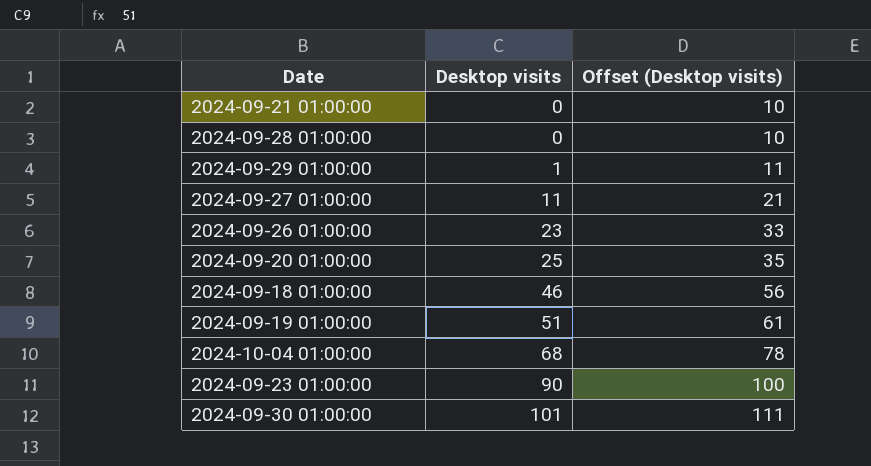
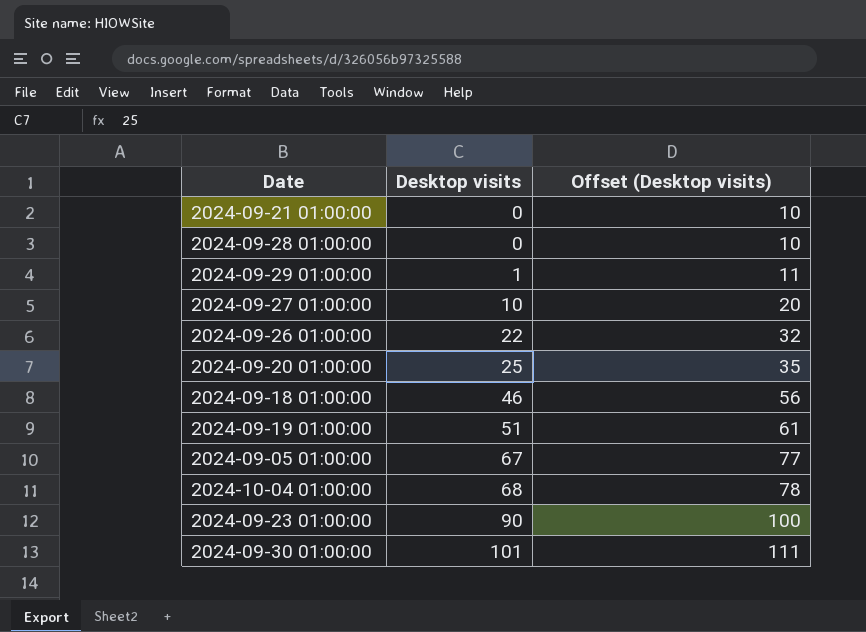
2024-09-27 01:00:00 | Desktop visits: 11 -> 10
2024-09-27 01:00:00 | Offset (Desktop visits): 21 -> 20
2024-09-26 01:00:00 | Desktop visits: 23 -> 22
2024-09-26 01:00:00 | Offset (Desktop visits): 33 -> 32
row 2024-09-05 01:00:00: none -> 67 | 77

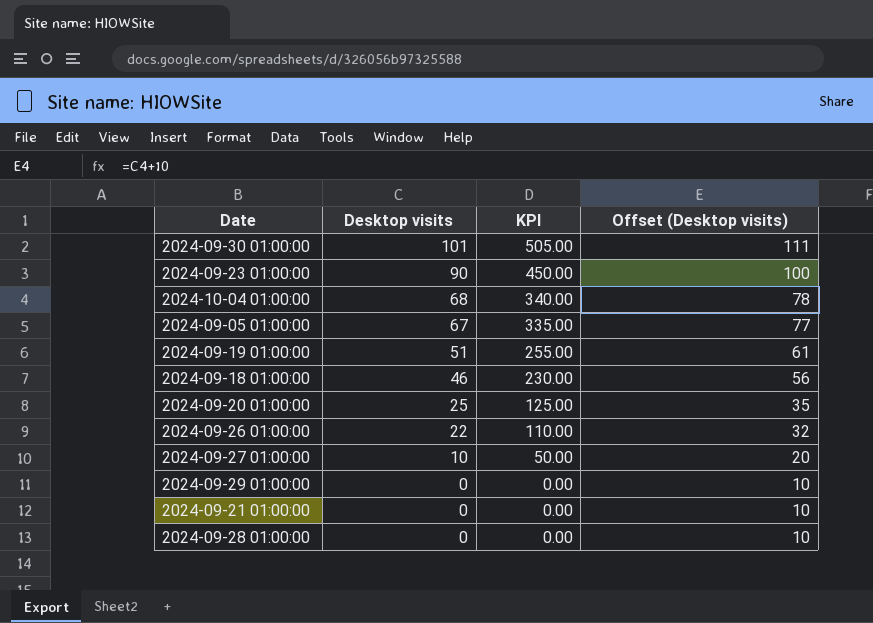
row order: Desktop visits ascending -> Desktop visits descending
column KPI | formula: none -> [Desktop visits] * 5
2024-09-29 01:00:00 | Desktop visits: 1 -> 0
2024-09-29 01:00:00 | Offset (Desktop visits): 11 -> 10

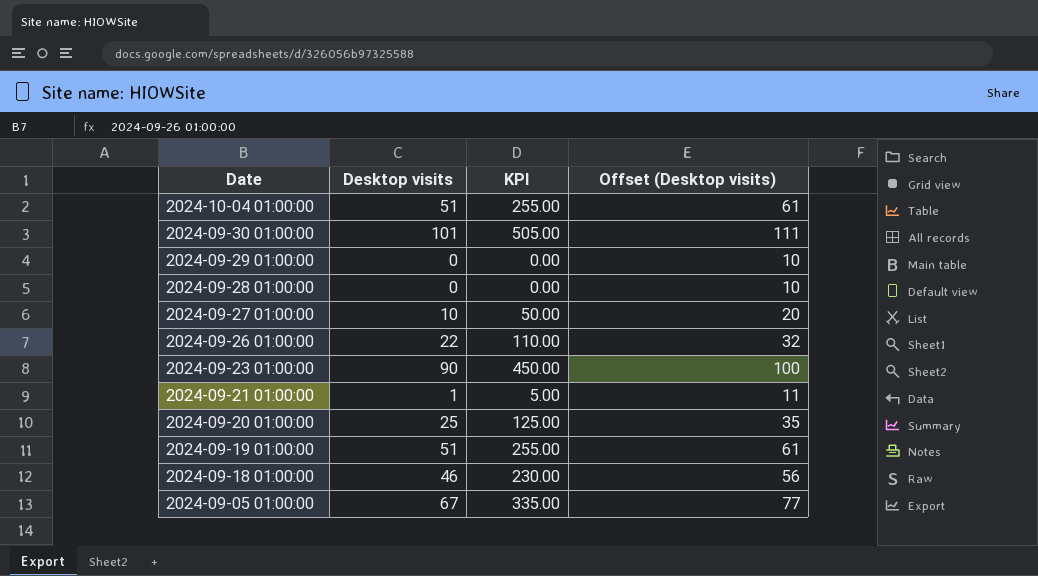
row order: Desktop visits descending -> Date descending
2024-10-04 01:00:00 | Desktop visits: 68 -> 51
2024-10-04 01:00:00 | KPI: 340.00 -> 255.00
2024-10-04 01:00:00 | Offset (Desktop visits): 78 -> 61
2024-09-21 01:00:00 | Desktop visits: 0 -> 1
2024-09-21 01:00:00 | KPI: 0.00 -> 5.00
2024-09-21 01:00:00 | Offset (Desktop visits): 10 -> 11

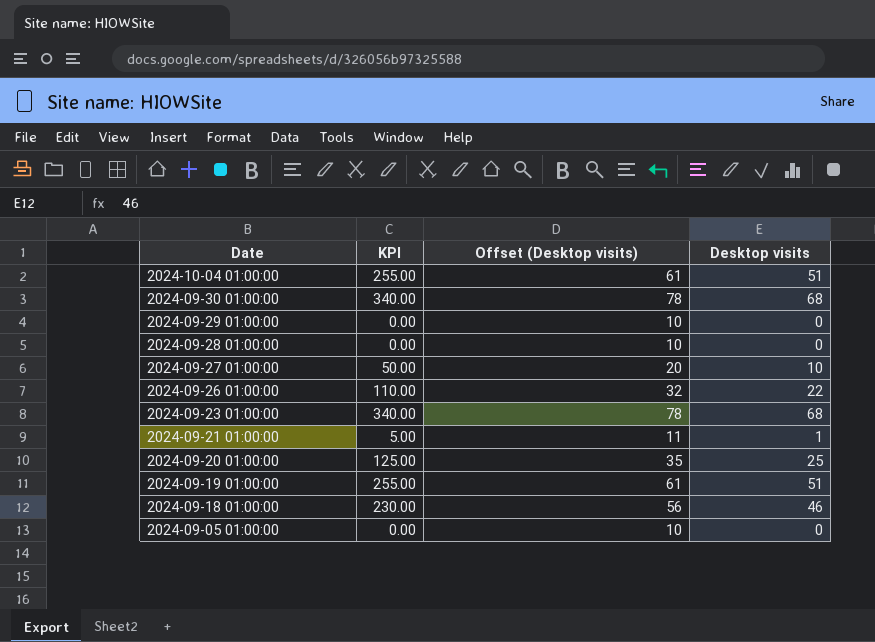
column Desktop visits | position: 2 -> 4
2024-09-30 01:00:00 | KPI: 505.00 -> 340.00
2024-09-30 01:00:00 | Offset (Desktop visits): 111 -> 78
2024-09-30 01:00:00 | Desktop visits: 101 -> 68
2024-09-23 01:00:00 | KPI: 450.00 -> 340.00
2024-09-23 01:00:00 | Offset (Desktop visits): 100 -> 78
2024-09-23 01:00:00 | Desktop visits: 90 -> 68
2024-09-05 01:00:00 | KPI: 335.00 -> 0.00
2024-09-05 01:00:00 | Offset (Desktop visits): 77 -> 10
2024-09-05 01:00:00 | Desktop visits: 67 -> 0

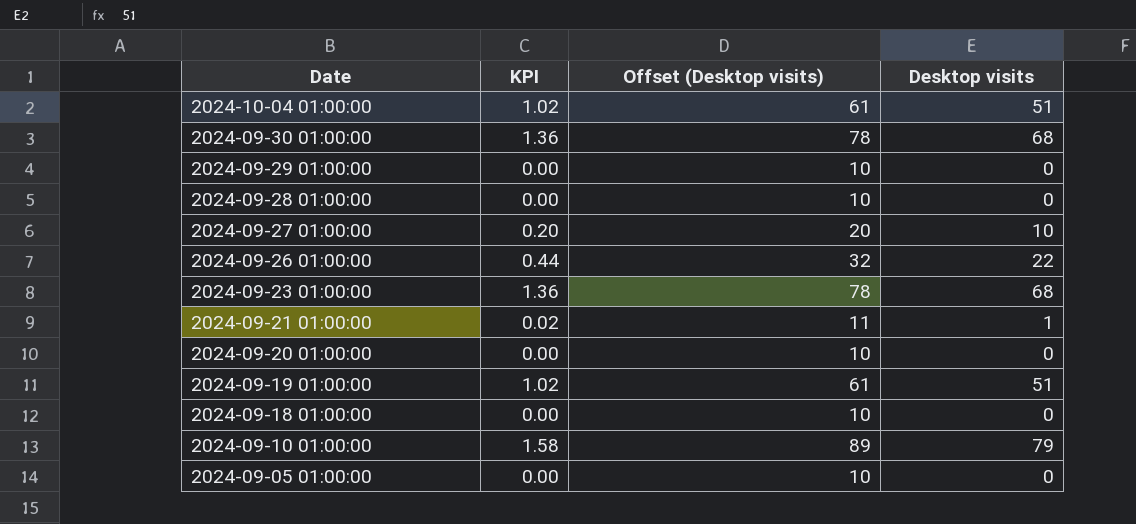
column KPI | formula: [Desktop visits] * 5 -> [Desktop visits] * 0.02
2024-09-20 01:00:00 | Offset (Desktop visits): 35 -> 10
2024-09-20 01:00:00 | Desktop visits: 25 -> 0
2024-09-18 01:00:00 | Offset (Desktop visits): 56 -> 10
2024-09-18 01:00:00 | Desktop visits: 46 -> 0
row 2024-09-10 01:00:00: none -> 1.58 | 89 | 79

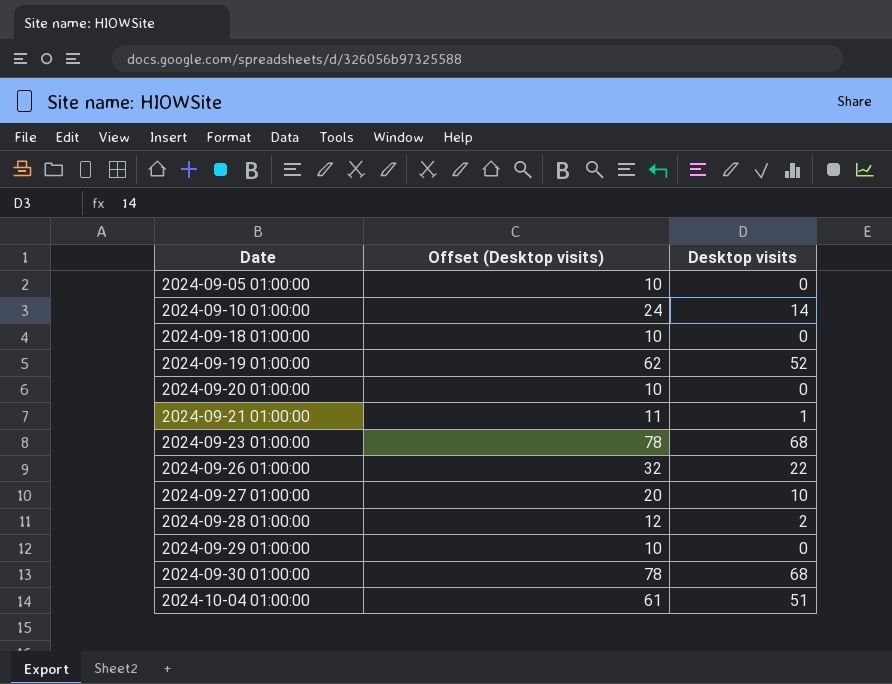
row order: Date descending -> Date ascending
column KPI | formula: [Desktop visits] * 0.02 -> none
2024-09-10 01:00:00 | Offset (Desktop visits): 89 -> 24
2024-09-10 01:00:00 | Desktop visits: 79 -> 14
2024-09-19 01:00:00 | Offset (Desktop visits): 61 -> 62
2024-09-19 01:00:00 | Desktop visits: 51 -> 52
2024-09-28 01:00:00 | Offset (Desktop visits): 10 -> 12
2024-09-28 01:00:00 | Desktop visits: 0 -> 2

